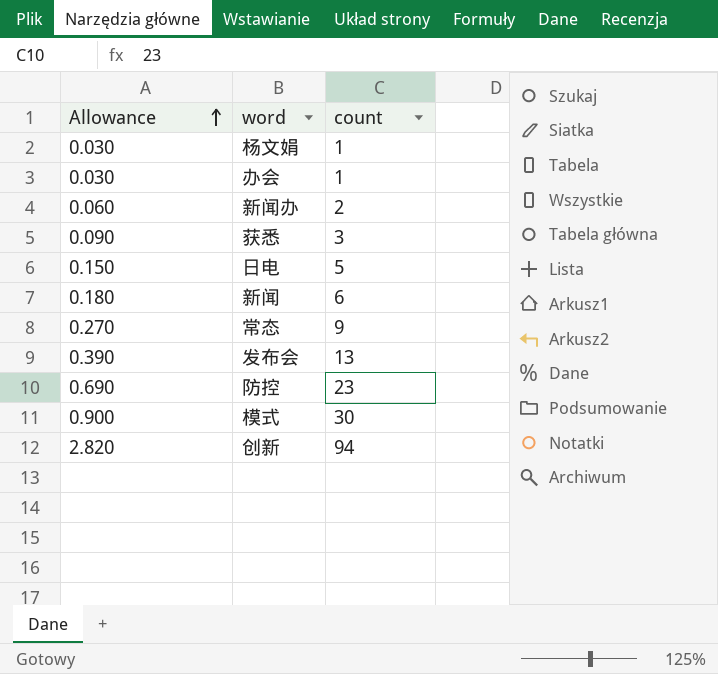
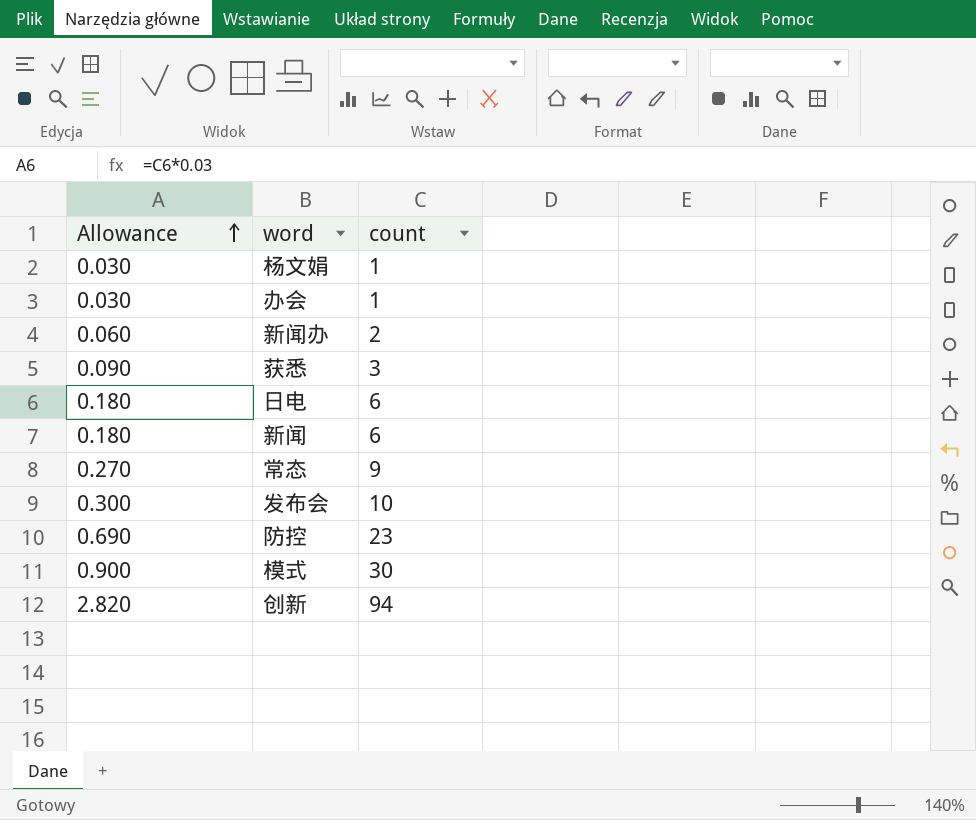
日电 | Allowance: 0.150 -> 0.180
日电 | count: 5 -> 6
发布会 | Allowance: 0.390 -> 0.300
发布会 | count: 13 -> 10

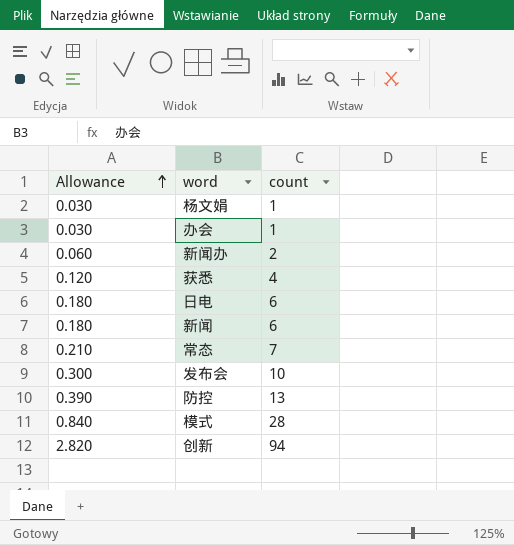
获悉 | Allowance: 0.090 -> 0.120
获悉 | count: 3 -> 4
常态 | Allowance: 0.270 -> 0.210
常态 | count: 9 -> 7
防控 | Allowance: 0.690 -> 0.390
防控 | count: 23 -> 13
模式 | Allowance: 0.900 -> 0.840
模式 | count: 30 -> 28

